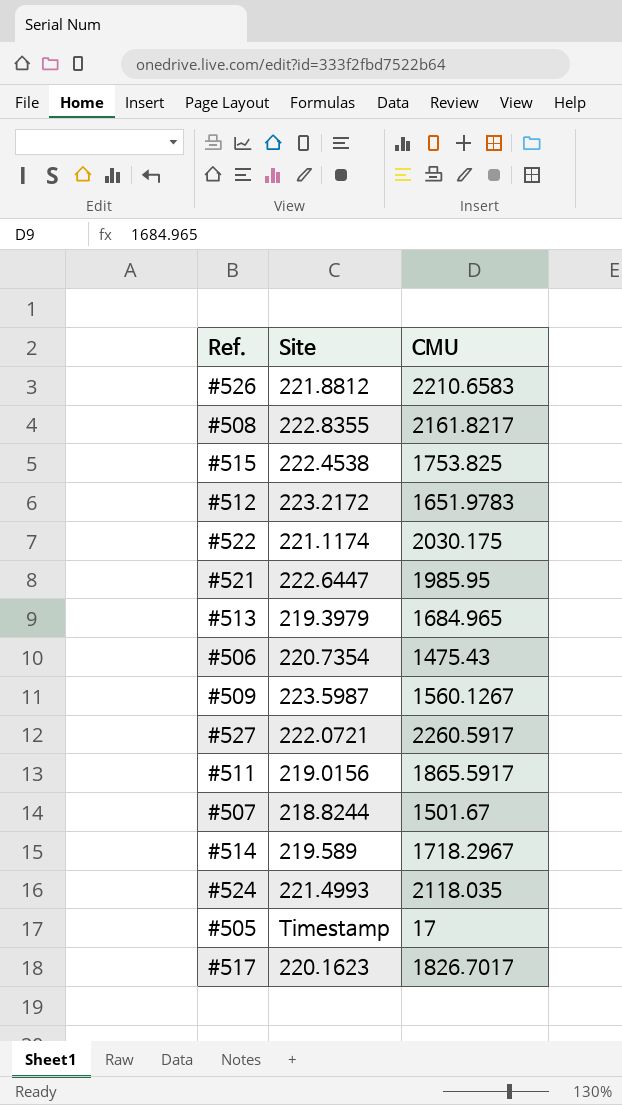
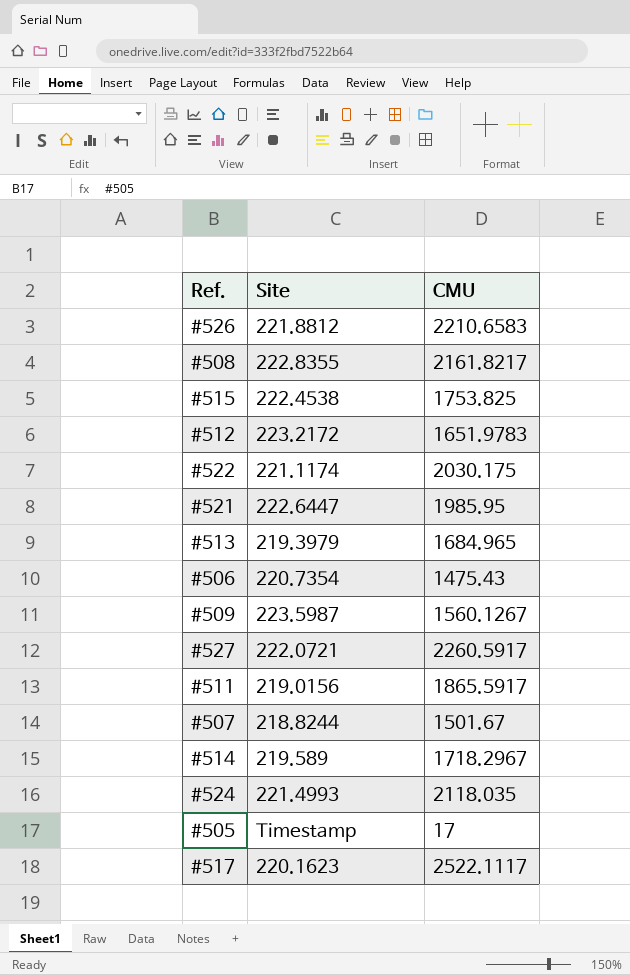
#517 | CMU: 1826.7017 -> 2522.1117

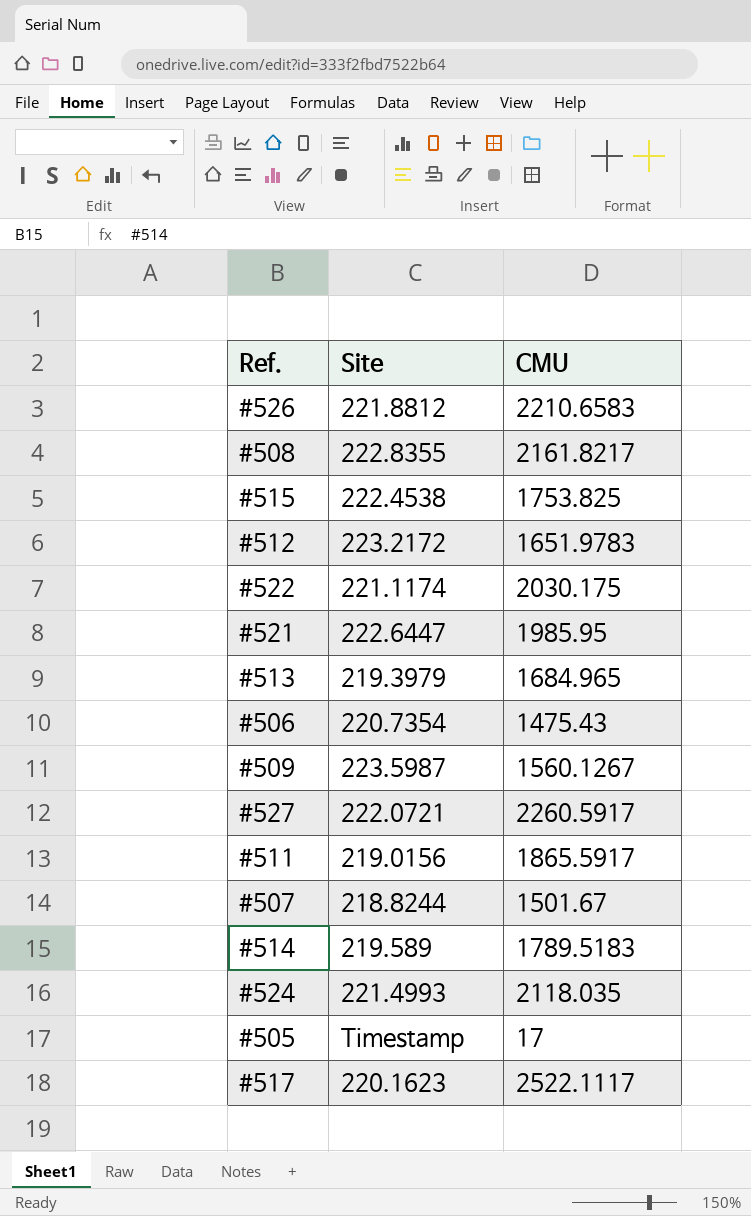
#514 | CMU: 1718.2967 -> 1789.5183

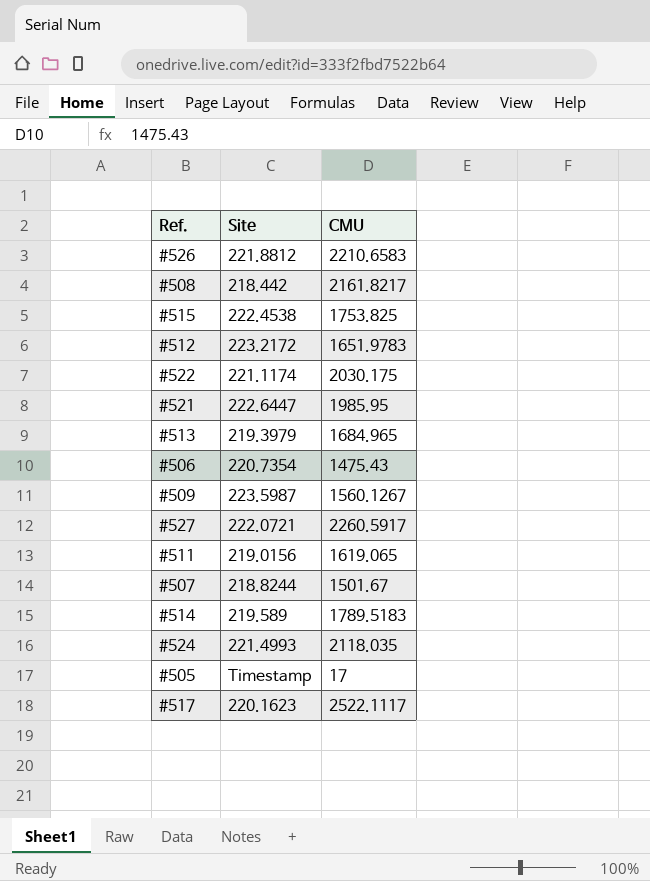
#508 | Site: 222.8355 -> 218.442
#511 | CMU: 1865.5917 -> 1619.065

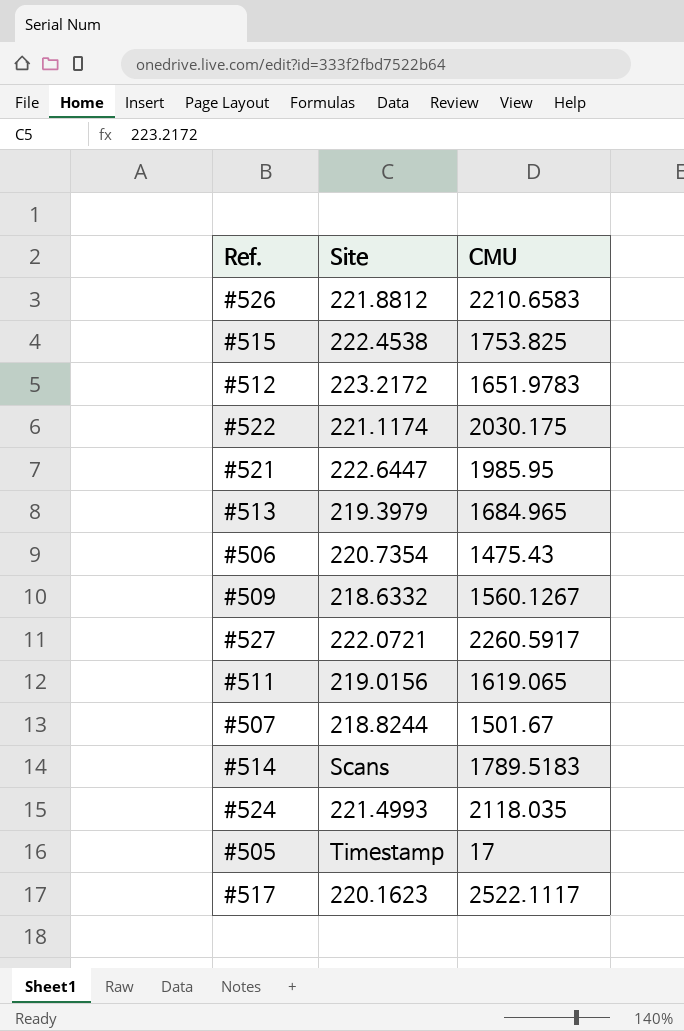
row #508: 218.442 | 2161.8217 -> none
#509 | Site: 223.5987 -> 218.6332
#514 | Site: 219.589 -> Scans

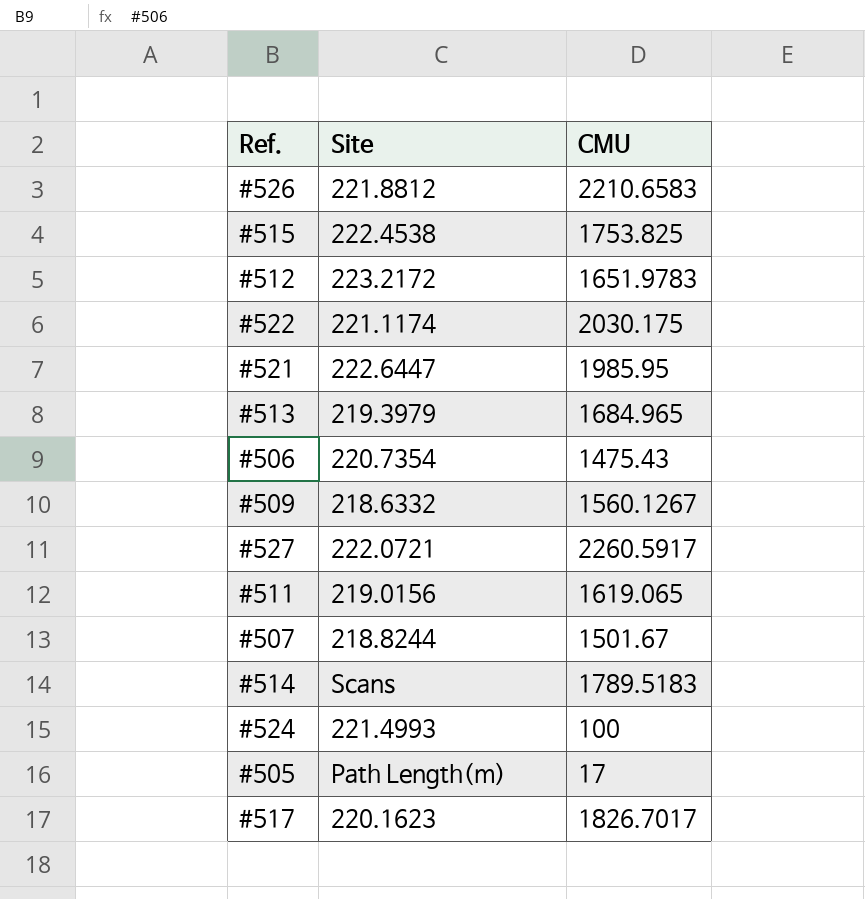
#524 | CMU: 2118.035 -> 100
#505 | Site: Timestamp -> Path Length(m)
#517 | CMU: 2522.1117 -> 1826.7017

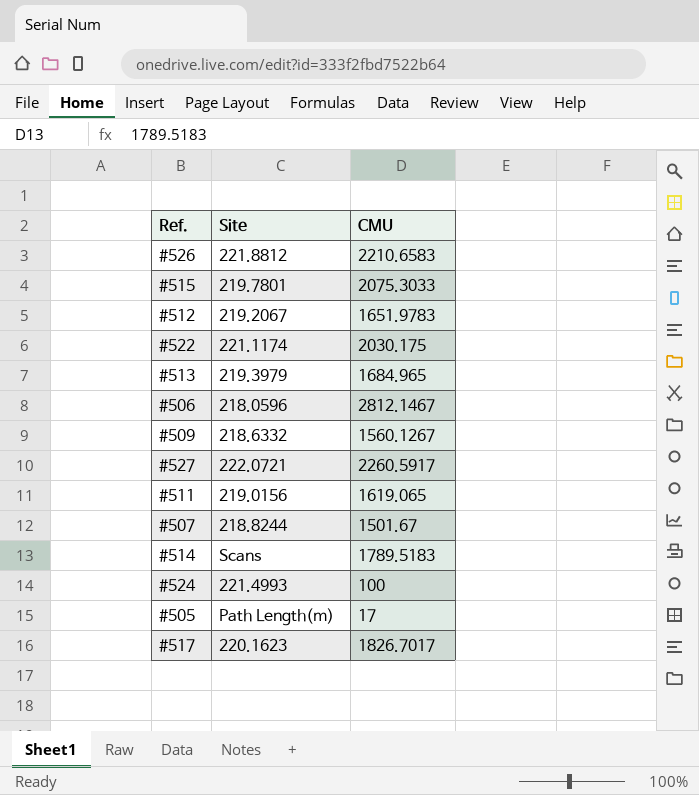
row #521: 222.6447 | 1985.95 -> none
#515 | Site: 222.4538 -> 219.7801
#515 | CMU: 1753.825 -> 2075.3033
#512 | Site: 223.2172 -> 219.2067
#506 | Site: 220.7354 -> 218.0596
#506 | CMU: 1475.43 -> 2812.1467

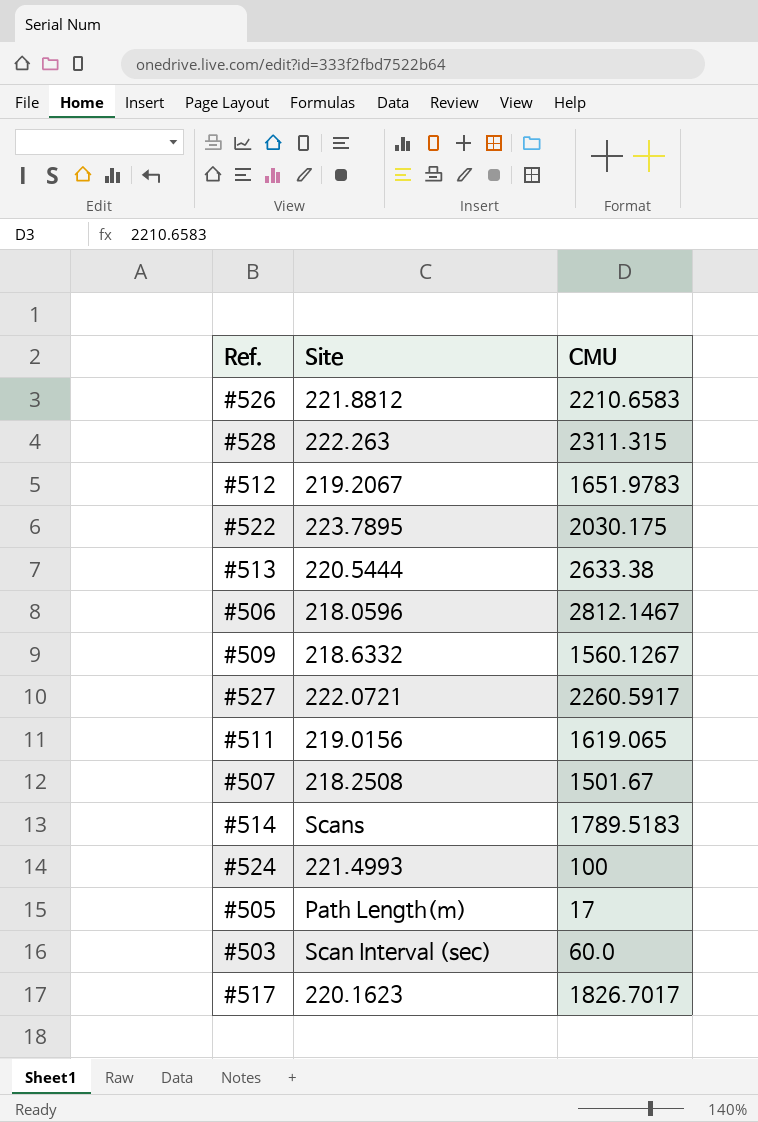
row #515: 219.7801 | 2075.3033 -> none
row #528: none -> 222.263 | 2311.315
#522 | Site: 221.1174 -> 223.7895
#513 | Site: 219.3979 -> 220.5444
#513 | CMU: 1684.965 -> 2633.38
#507 | Site: 218.8244 -> 218.2508
row #503: none -> Scan Interval (sec) | 60.0

